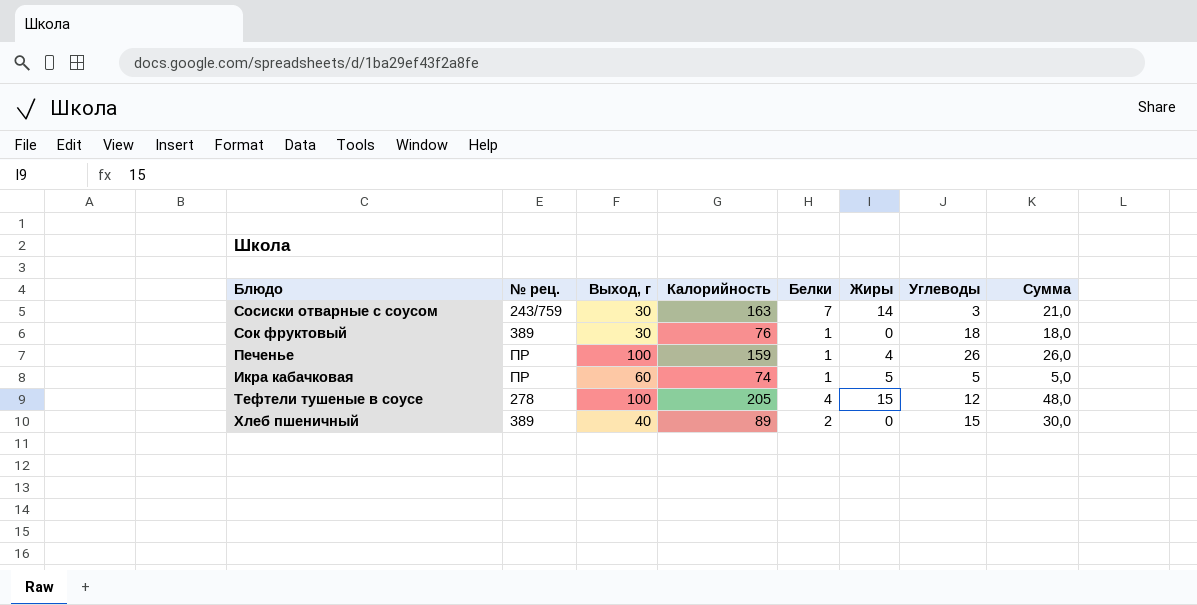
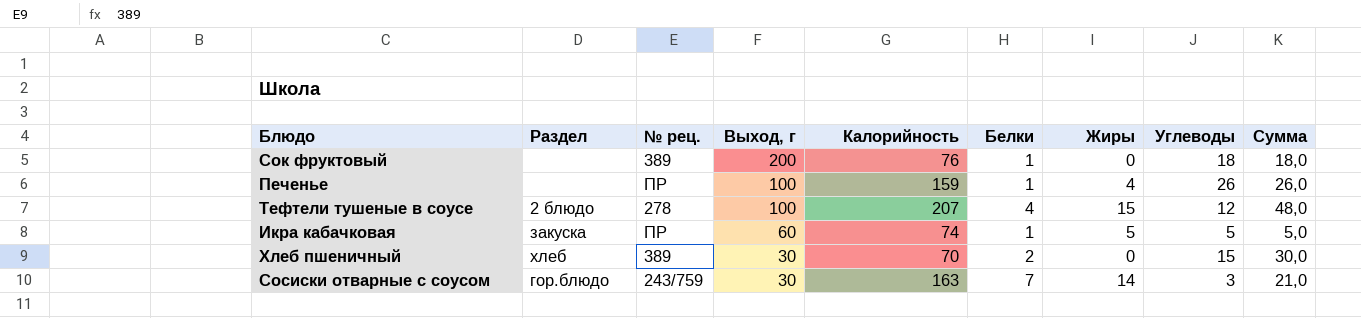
row order: none -> Выход, г descending
column Раздел | position: none -> 2
Сок фруктовый | Выход, г: 30 -> 200
Тефтели тушеные в соусе | Калорийность: 205 -> 207
Хлеб пшеничный | Выход, г: 40 -> 30
Хлеб пшеничный | Калорийность: 89 -> 70

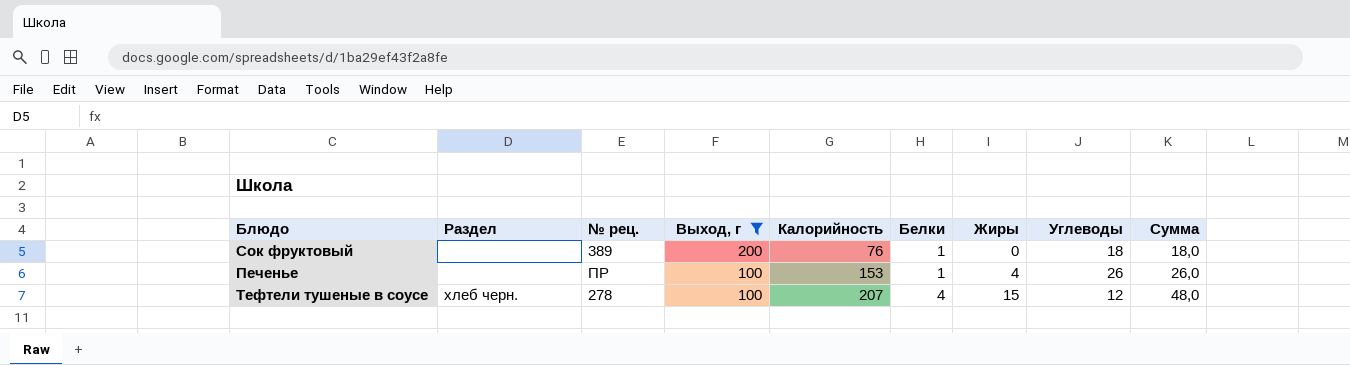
filter: none -> Выход, г >= 100
Печенье | Калорийность: 159 -> 153
Тефтели тушеные в соусе | Раздел: 2 блюдо -> хлеб черн.

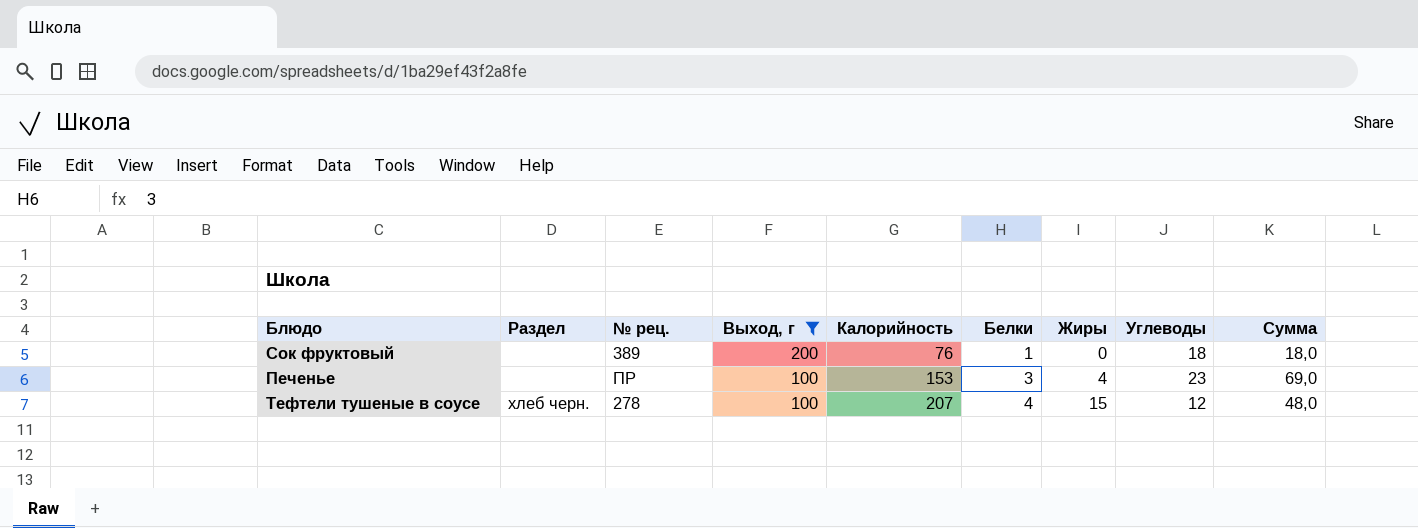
Печенье | Белки: 1 -> 3
Печенье | Углеводы: 26 -> 23
Печенье | Сумма: 26,0 -> 69,0

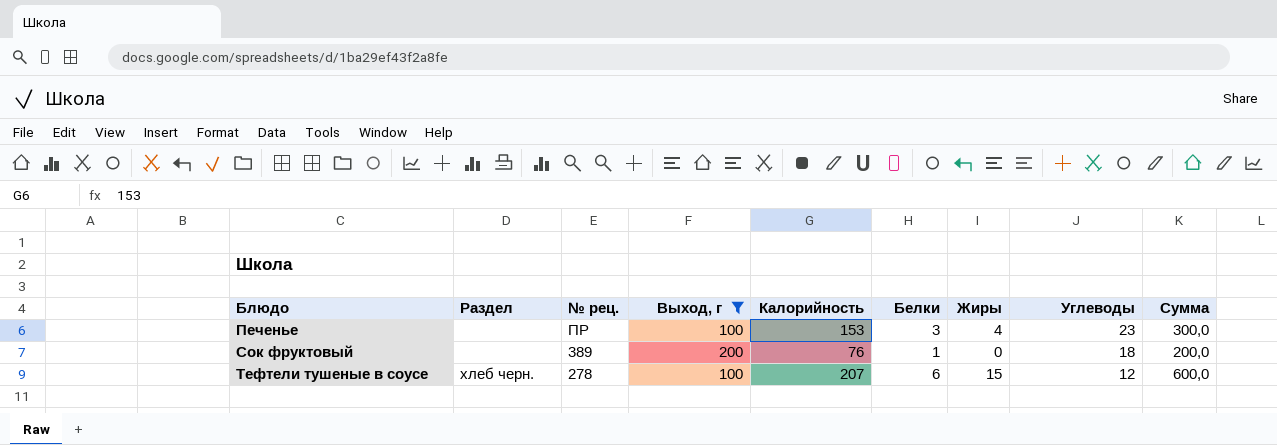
row order: Выход, г descending -> Блюдо ascending
column Сумма | formula: [Белки] * [Углеводы] -> [Выход, г] * [Белки]
Тефтели тушеные в соусе | Белки: 4 -> 6

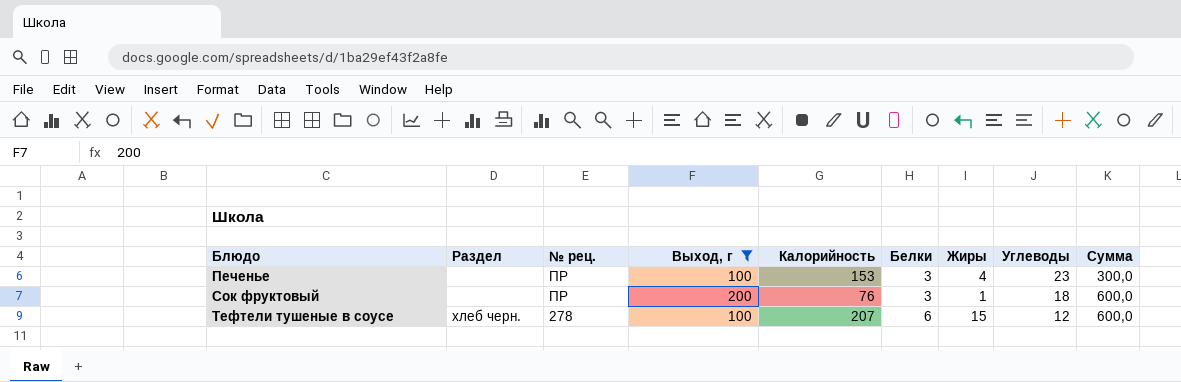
Сок фруктовый | № рец.: 389 -> ПР
Сок фруктовый | Белки: 1 -> 3
Сок фруктовый | Жиры: 0 -> 1
Сок фруктовый | Сумма: 200,0 -> 600,0

